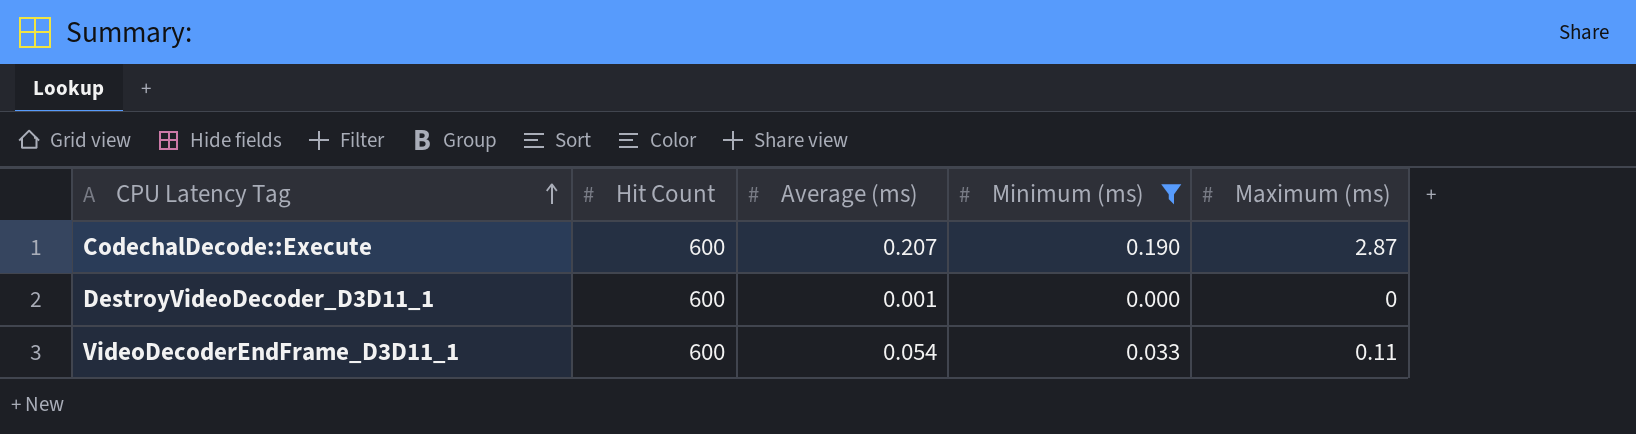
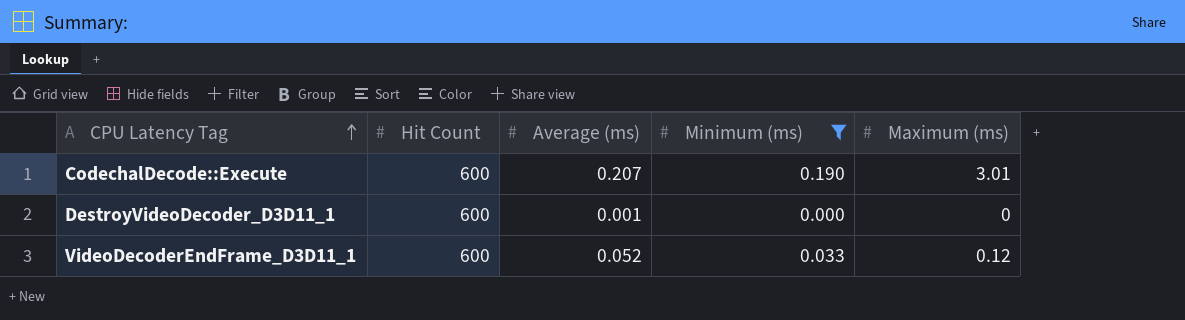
CodechalDecode::Execute | Maximum (ms): 2.87 -> 3.01
VideoDecoderEndFrame_D3D11_1 | Average (ms): 0.054 -> 0.052
VideoDecoderEndFrame_D3D11_1 | Maximum (ms): 0.11 -> 0.12

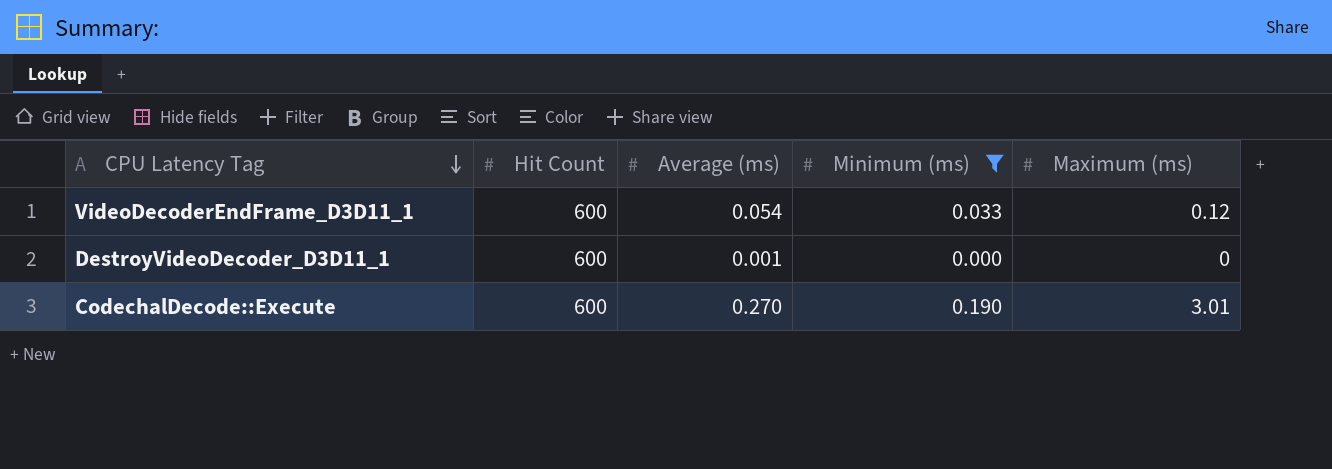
row order: CPU Latency Tag ascending -> CPU Latency Tag descending
VideoDecoderEndFrame_D3D11_1 | Average (ms): 0.052 -> 0.054
CodechalDecode::Execute | Average (ms): 0.207 -> 0.270

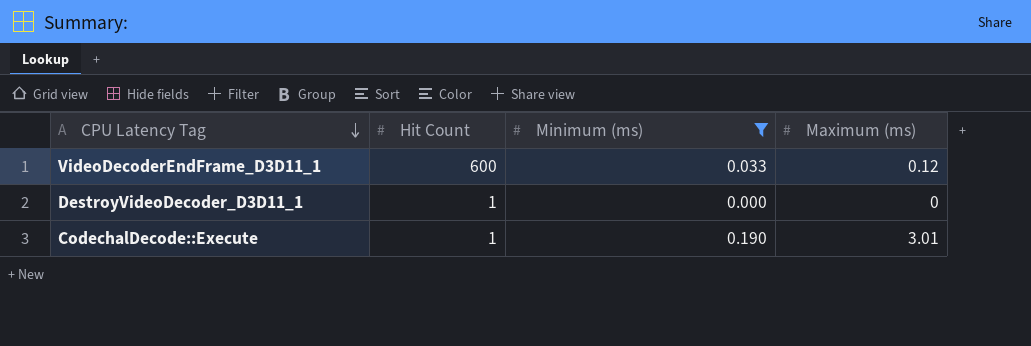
column Average (ms) | position: 3 -> none
DestroyVideoDecoder_D3D11_1 | Hit Count: 600 -> 1
CodechalDecode::Execute | Hit Count: 600 -> 1

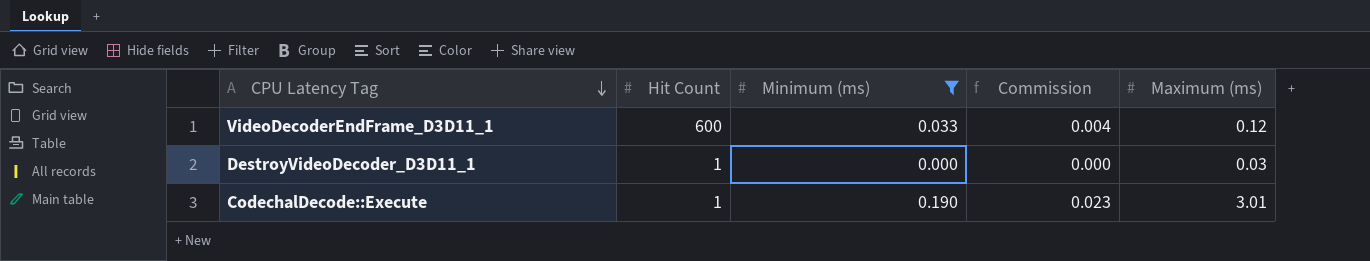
column Commission | formula: none -> [Minimum (ms)] * 0.12
DestroyVideoDecoder_D3D11_1 | Maximum (ms): 0 -> 0.03

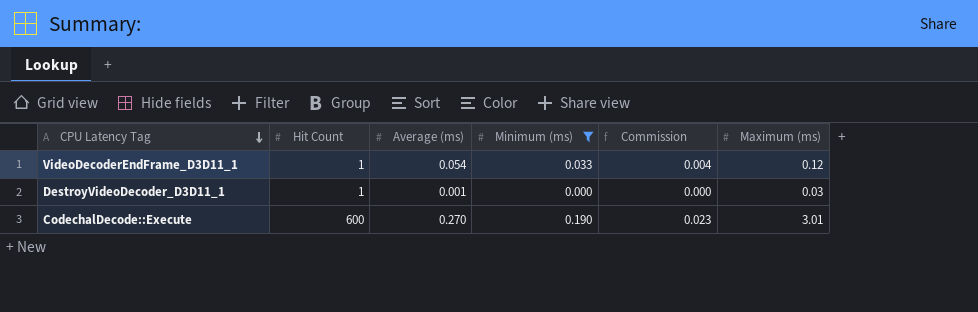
column Average (ms) | position: none -> 3
VideoDecoderEndFrame_D3D11_1 | Hit Count: 600 -> 1
CodechalDecode::Execute | Hit Count: 1 -> 600

